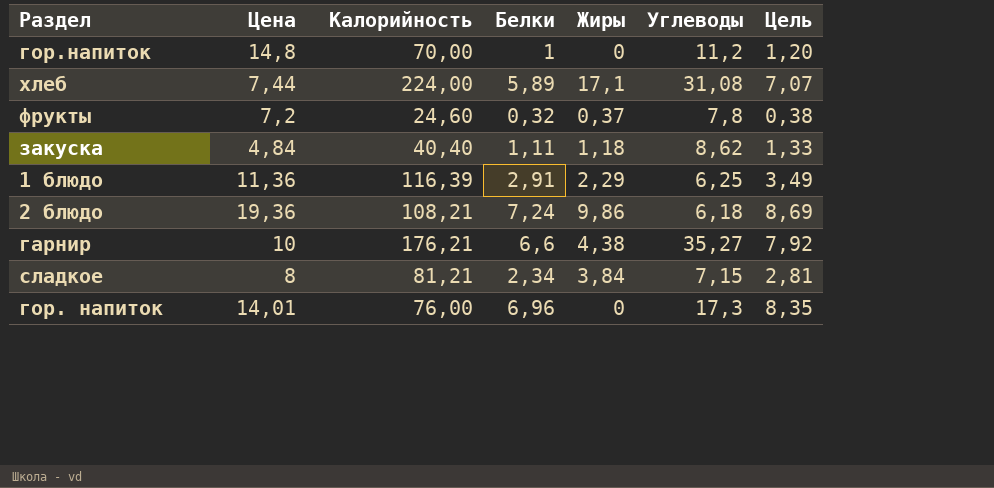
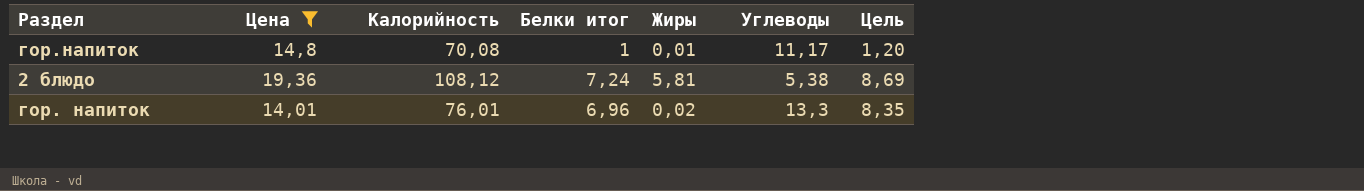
filter: none -> Цена >= 14,01
column name: Белки -> Белки итог
гор.напиток | Калорийность: 70,00 -> 70,08
гор.напиток | Жиры: 0 -> 0,01
гор.напиток | Углеводы: 11,2 -> 11,17
2 блюдо | Калорийность: 108,21 -> 108,12
2 блюдо | Жиры: 9,86 -> 5,81
2 блюдо | Углеводы: 6,18 -> 5,38
гор. напиток | Калорийность: 76,00 -> 76,01
гор. напиток | Жиры: 0 -> 0,02
гор. напиток | Углеводы: 17,3 -> 13,3

